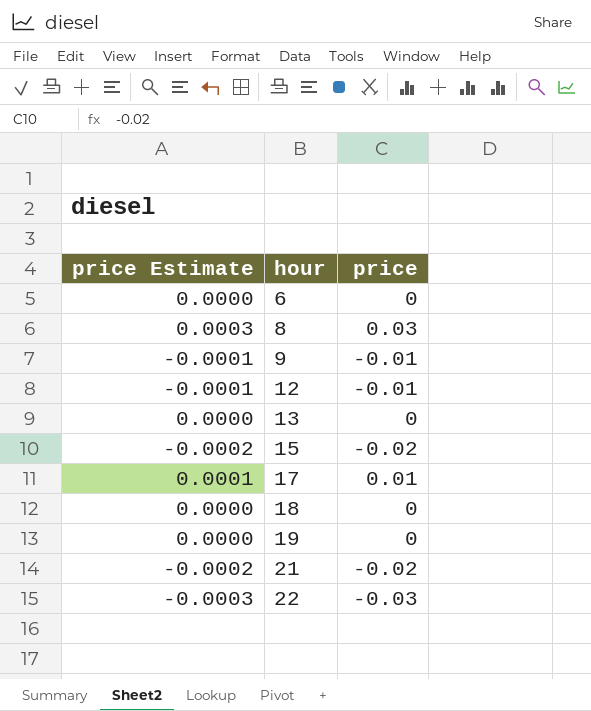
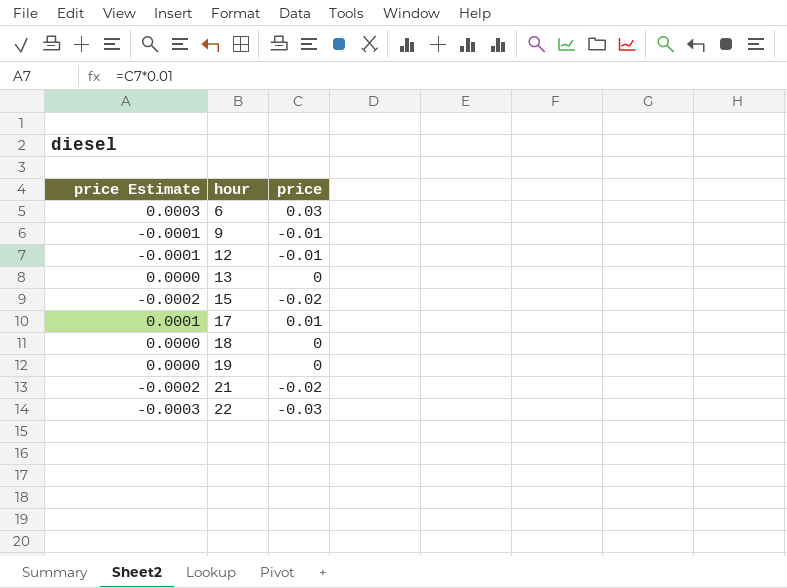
row 8: 0.0003 | 0.03 -> none
6 | price Estimate: 0.0000 -> 0.0003
6 | price: 0 -> 0.03

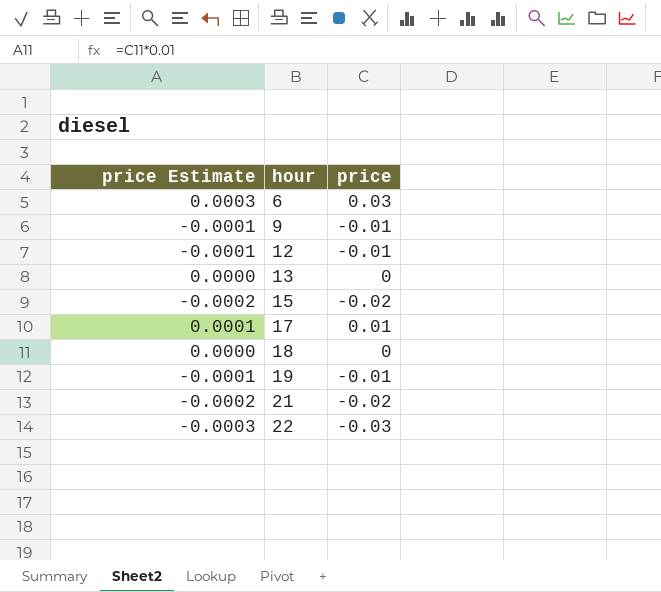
19 | price Estimate: 0.0000 -> -0.0001
19 | price: 0 -> -0.01

